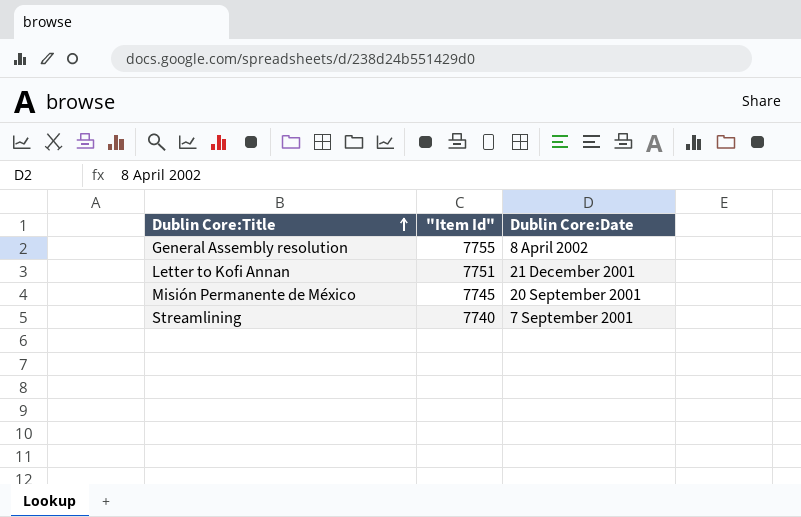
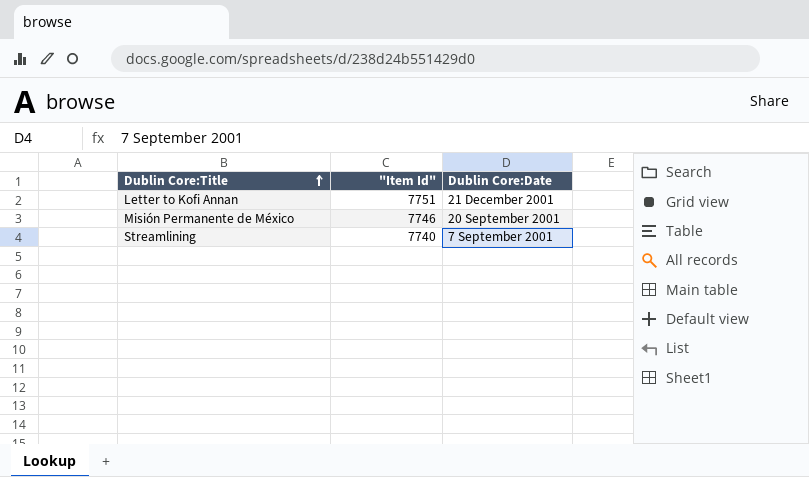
row General Assembly resolution: 7755 | 8 April 2002 -> none
Misión Permanente de México | "Item Id": 7745 -> 7746

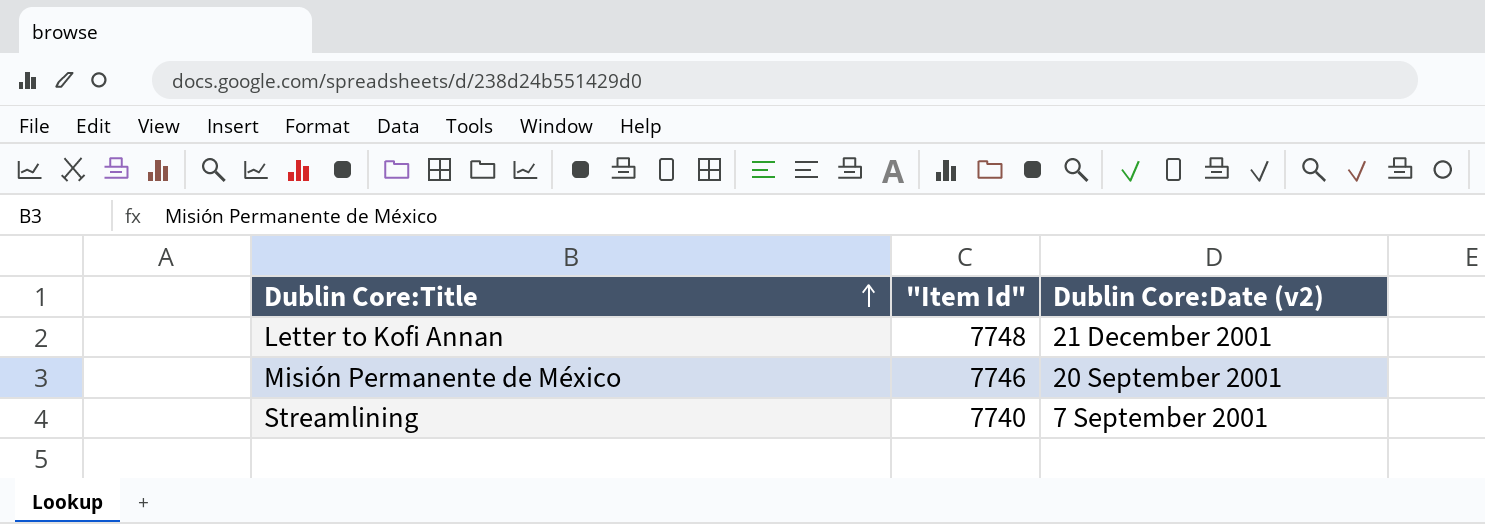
column name: Dublin Core:Date -> Dublin Core:Date (v2)
Letter to Kofi Annan | "Item Id": 7751 -> 7748

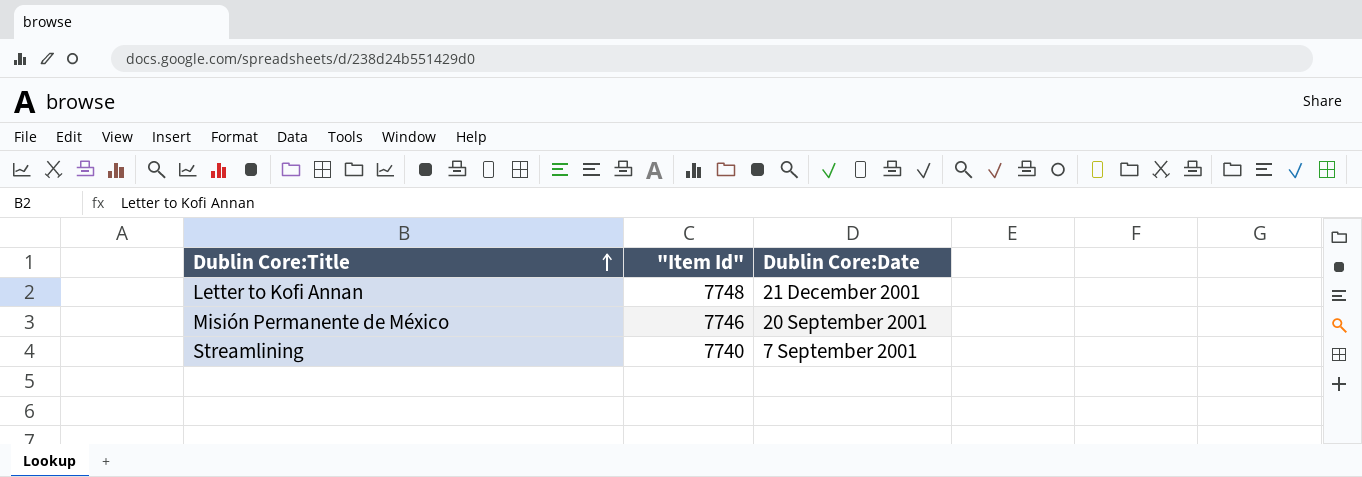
column name: Dublin Core:Date (v2) -> Dublin Core:Date

